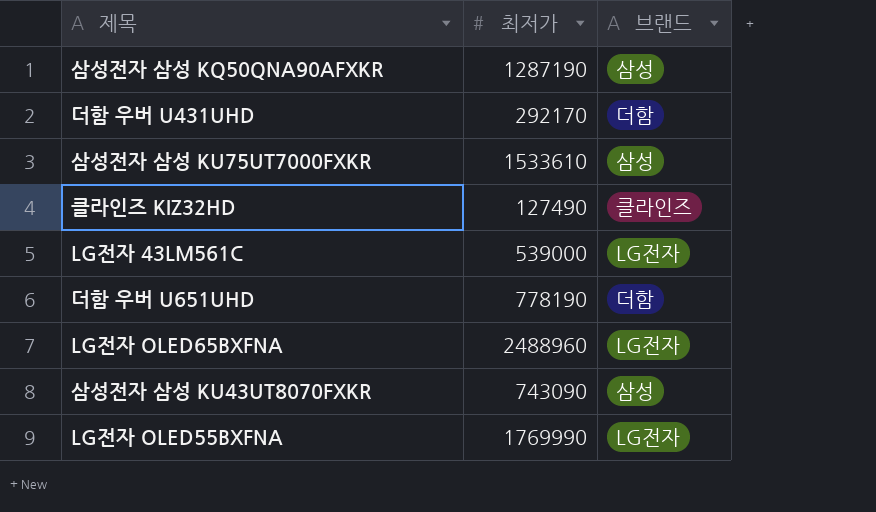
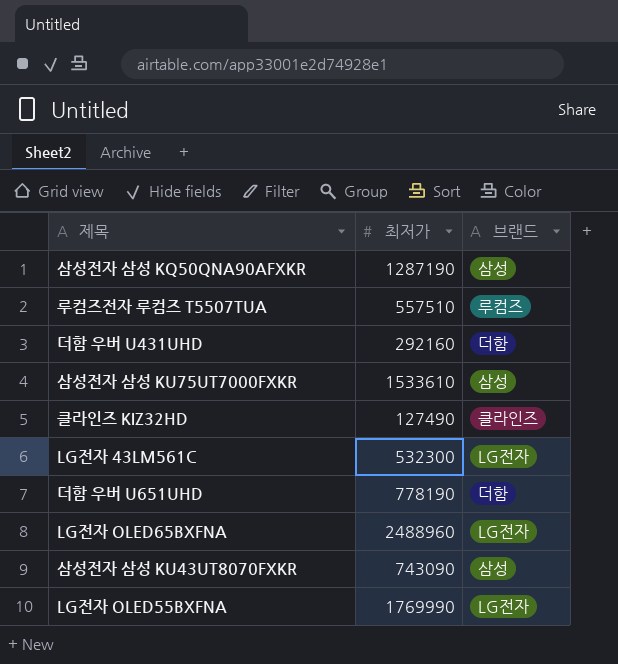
row 루컴즈전자 루컴즈 T5507TUA: none -> 557510 | 루컴즈
더함 우버 U431UHD | 최저가: 292170 -> 292160
LG전자 43LM561C | 최저가: 539000 -> 532300

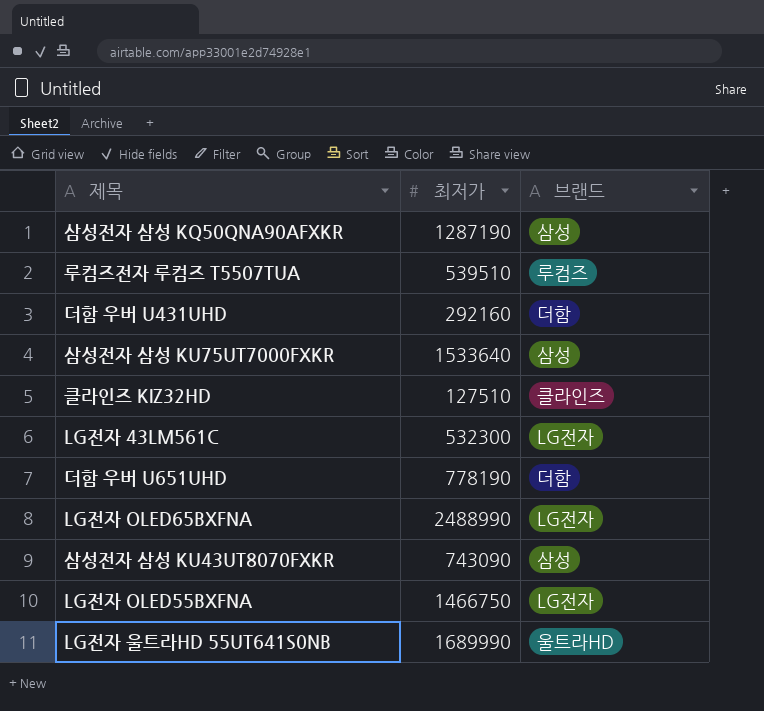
루컴즈전자 루컴즈 T5507TUA | 최저가: 557510 -> 539510
삼성전자 삼성 KU75UT7000FXKR | 최저가: 1533610 -> 1533640
클라인즈 KIZ32HD | 최저가: 127490 -> 127510
LG전자 OLED65BXFNA | 최저가: 2488960 -> 2488990
LG전자 OLED55BXFNA | 최저가: 1769990 -> 1466750
row LG전자 울트라HD 55UT641S0NB: none -> 1689990 | 울트라HD

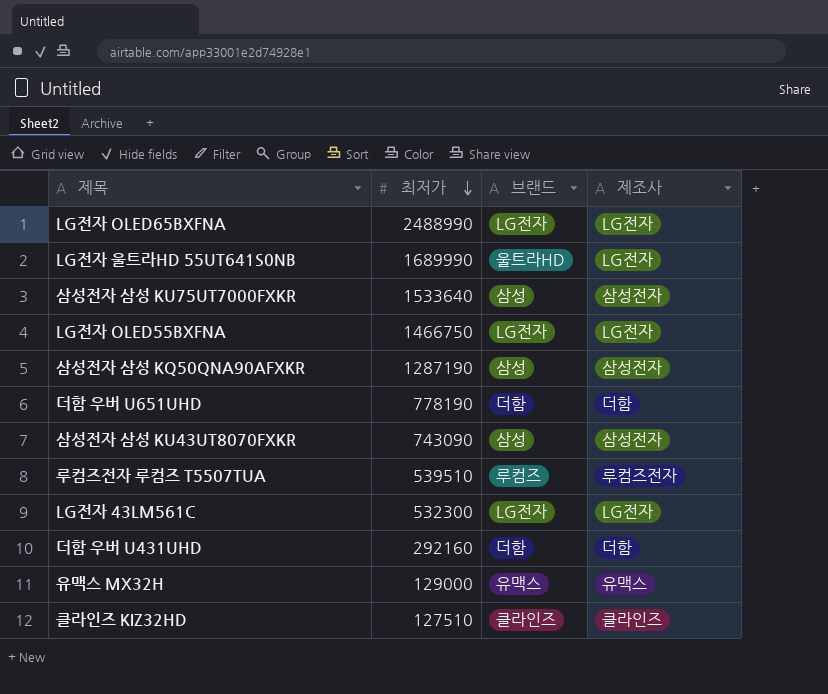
row order: none -> 최저가 descending
column 제조사 | position: none -> 4
row 유맥스 MX32H: none -> 129000 | 유맥스 | 유맥스

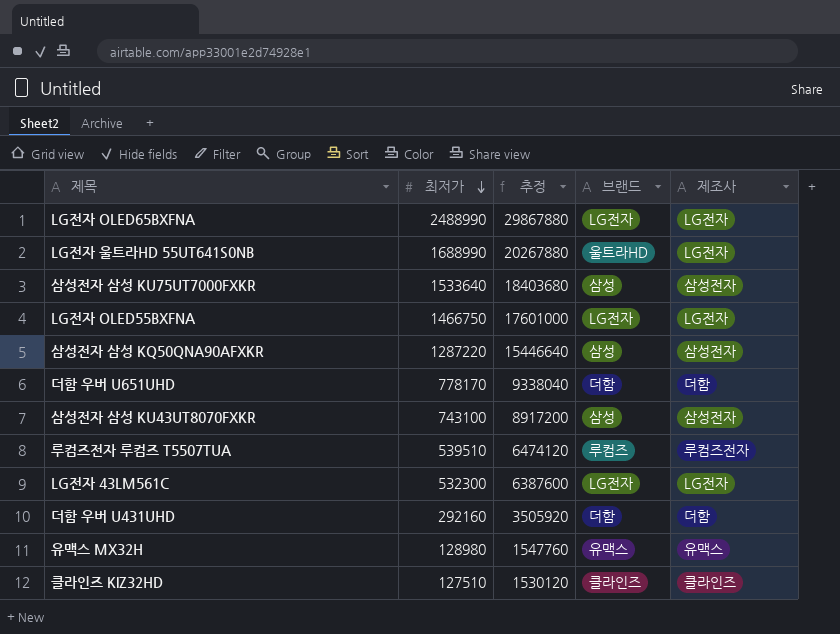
column 추정 | formula: none -> [최저가] * 12
LG전자 울트라HD 55UT641S0NB | 최저가: 1689990 -> 1688990
삼성전자 삼성 KQ50QNA90AFXKR | 최저가: 1287190 -> 1287220
더함 우버 U651UHD | 최저가: 778190 -> 778170
삼성전자 삼성 KU43UT8070FXKR | 최저가: 743090 -> 743100
유맥스 MX32H | 최저가: 129000 -> 128980

